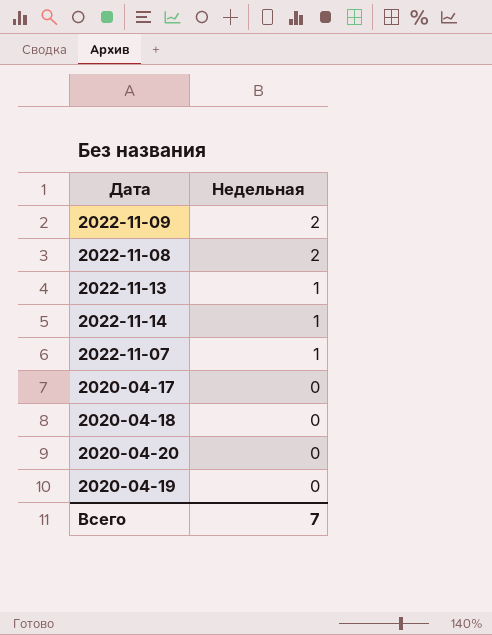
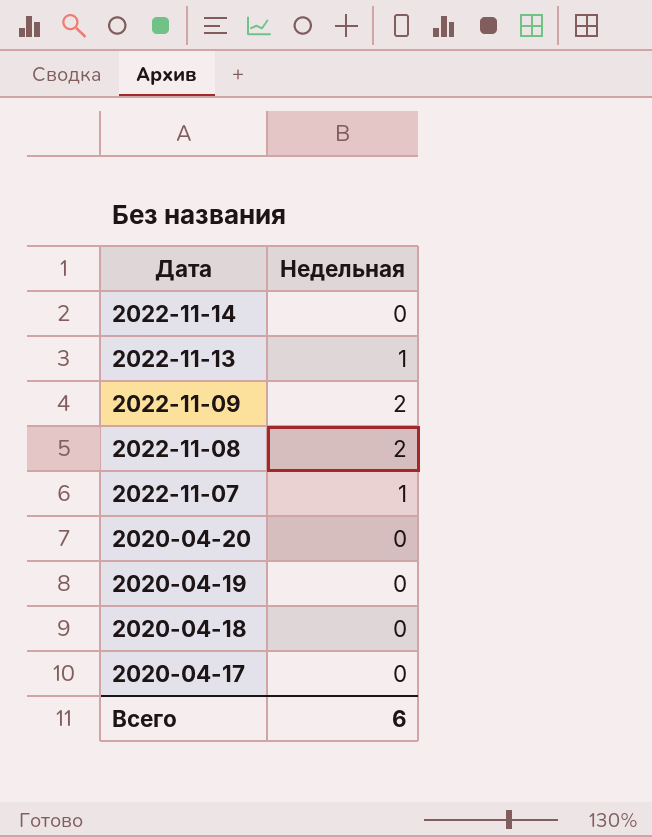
row order: Недельная descending -> Дата descending
2022-11-14 | Недельная: 1 -> 0
Всего | Недельная: 7 -> 6

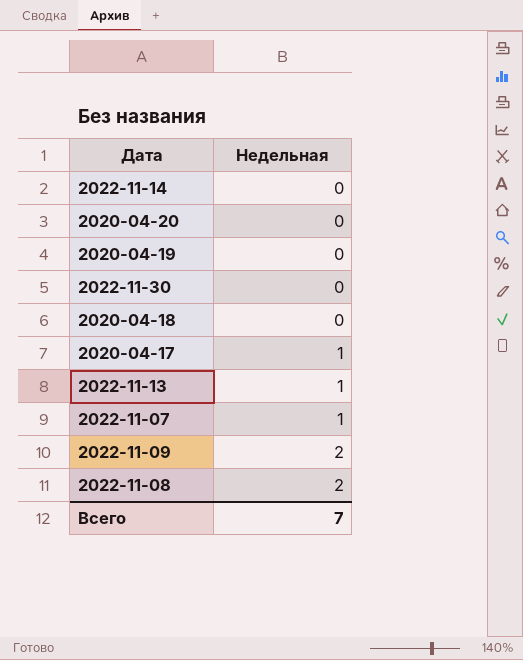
row order: Дата descending -> Недельная ascending
row 2022-11-30: none -> 0
2020-04-17 | Недельная: 0 -> 1
Всего | Недельная: 6 -> 7

